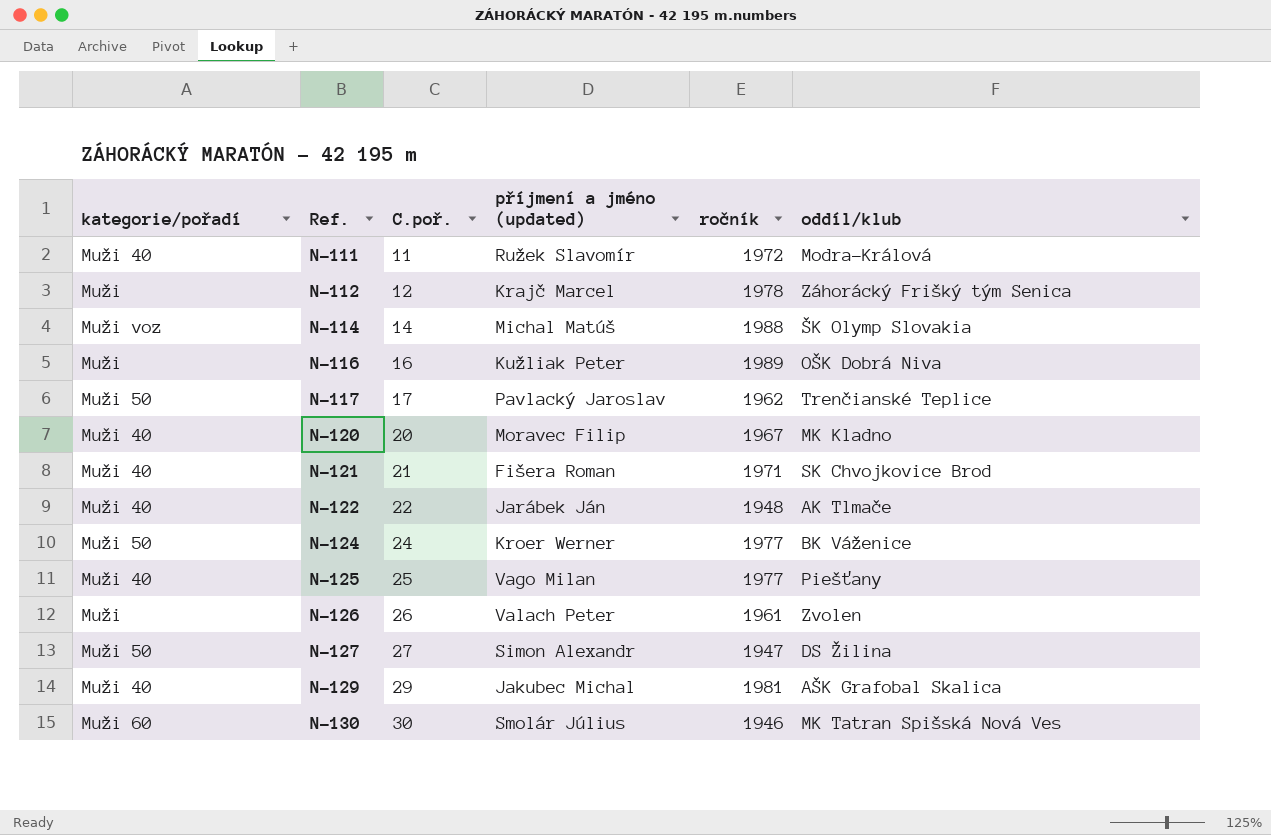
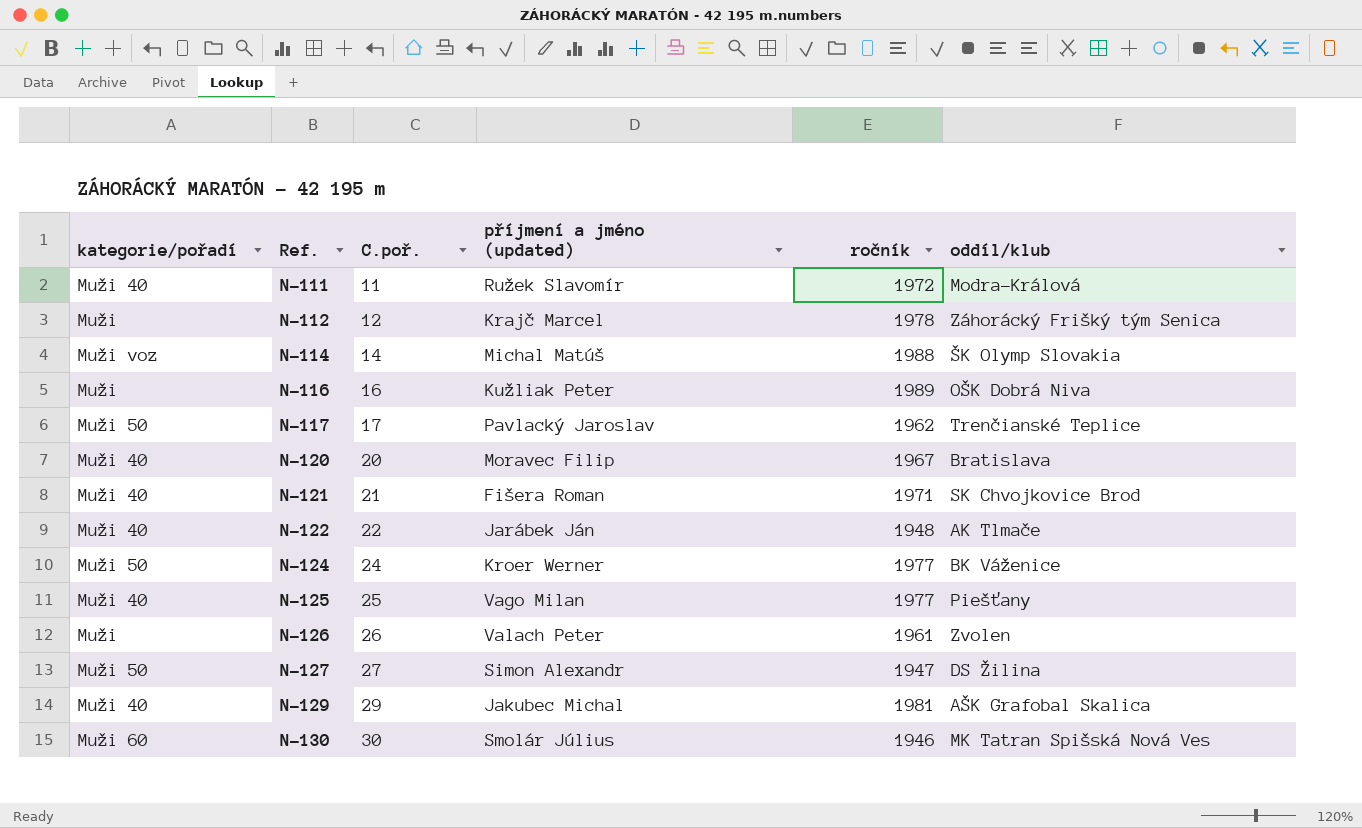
N-120 | oddíl/klub: MK Kladno -> Bratislava

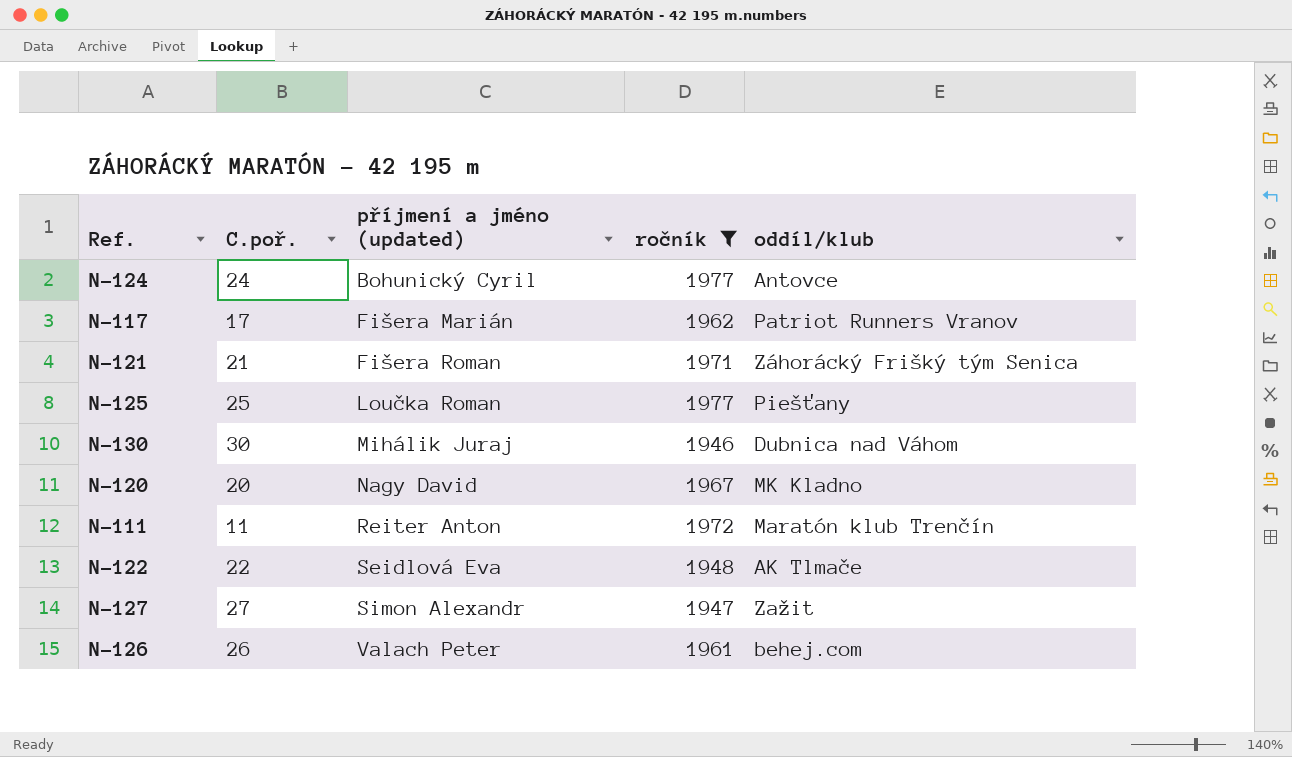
filter: none -> ročník <= 1977
row order: Ref. ascending -> příjmení a jméno (updated) ascending
column kategorie/pořadí | position: 1 -> none
N-124 | příjmení a jméno (updated): Kroer Werner -> Bohunický Cyril
N-124 | oddíl/klub: BK Váženice -> Antovce
N-117 | příjmení a jméno (updated): Pavlacký Jaroslav -> Fišera Marián
N-117 | oddíl/klub: Trenčianské Teplice -> Patriot Runners Vranov
N-121 | oddíl/klub: SK Chvojkovice Brod -> Záhorácký Frišký tým Senica
N-125 | příjmení a jméno (updated): Vago Milan -> Loučka Roman
N-130 | příjmení a jméno (updated): Smolár Július -> Mihálik Juraj
N-130 | oddíl/klub: MK Tatran Spišská Nová Ves -> Dubnica nad Váhom
N-120 | příjmení a jméno (updated): Moravec Filip -> Nagy David
N-120 | oddíl/klub: Bratislava -> MK Kladno
N-111 | příjmení a jméno (updated): Ružek Slavomír -> Reiter Anton
N-111 | oddíl/klub: Modra-Králová -> Maratón klub Trenčín
N-122 | příjmení a jméno (updated): Jarábek Ján -> Seidlová Eva
N-127 | oddíl/klub: DS Žilina -> Zažit
N-126 | oddíl/klub: Zvolen -> behej.com

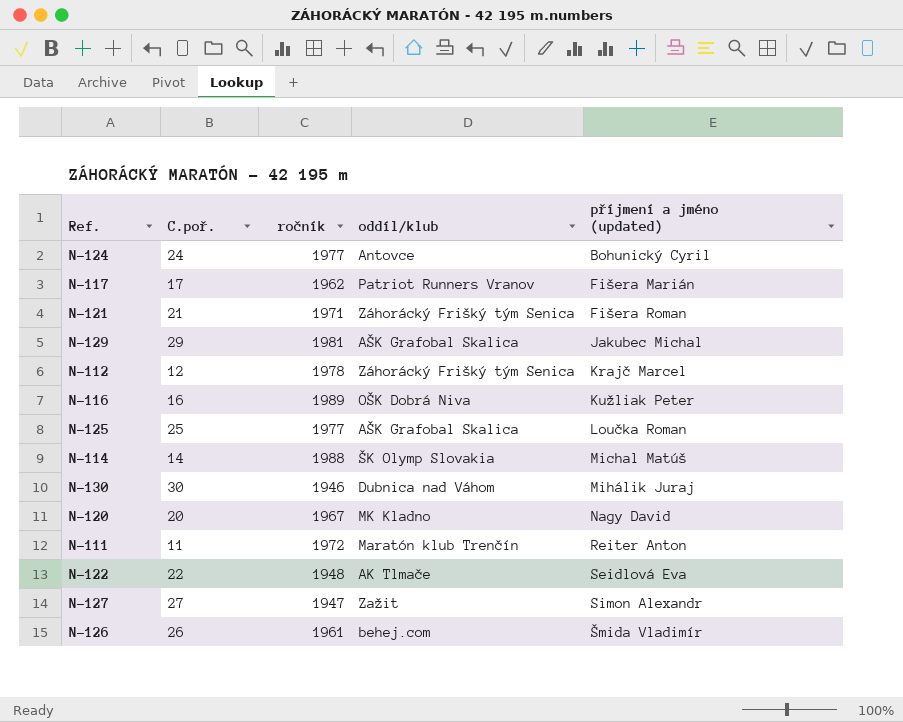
filter: ročník <= 1977 -> none
column příjmení a jméno (updated) | position: 3 -> 5
N-125 | oddíl/klub: Piešťany -> AŠK Grafobal Skalica
N-126 | příjmení a jméno (updated): Valach Peter -> Šmida Vladimír

